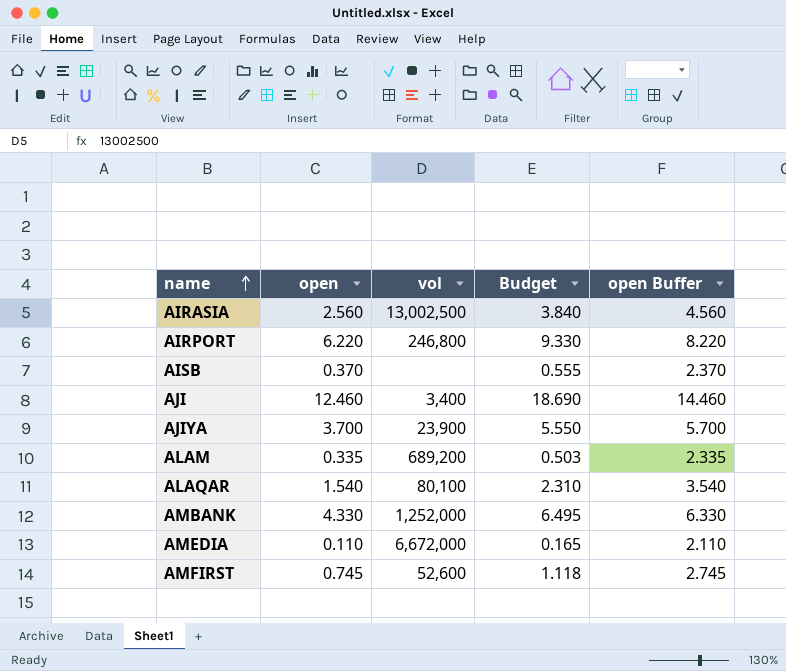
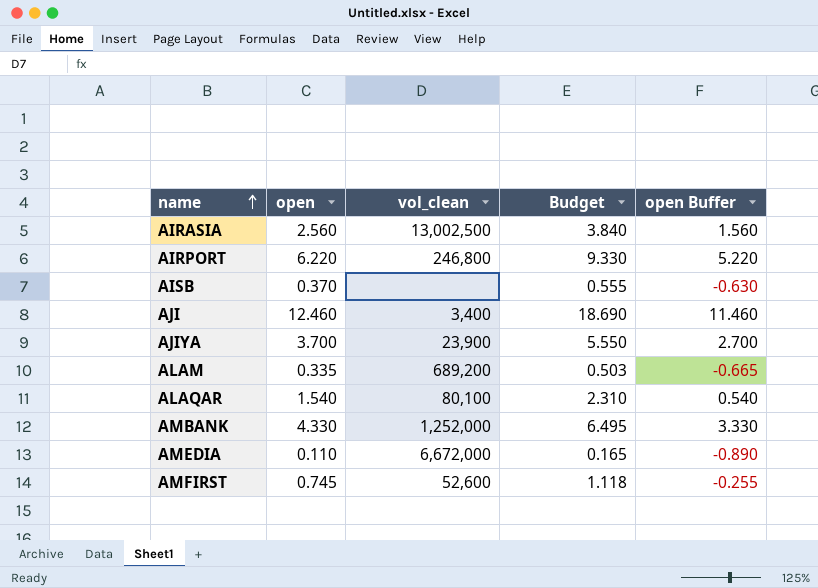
column name: vol -> vol_clean
column open Buffer | formula: [open] + 2 -> [open] - 1

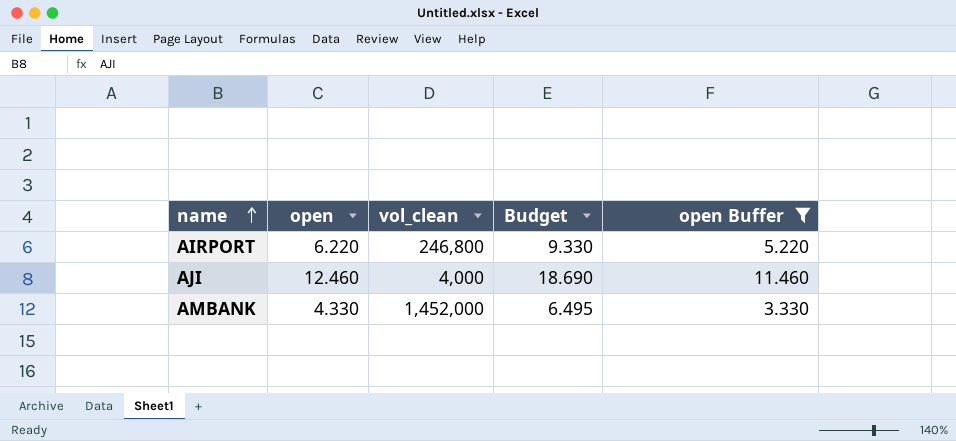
filter: none -> open Buffer >= 3.330
AJI | vol_clean: 3,400 -> 4,000
AMBANK | vol_clean: 1,252,000 -> 1,452,000

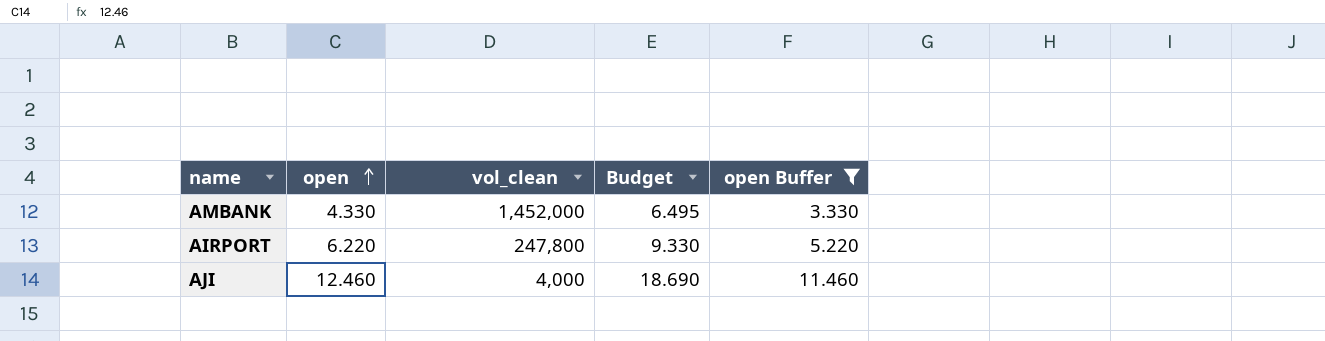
row order: name ascending -> open ascending
AIRPORT | vol_clean: 246,800 -> 247,800

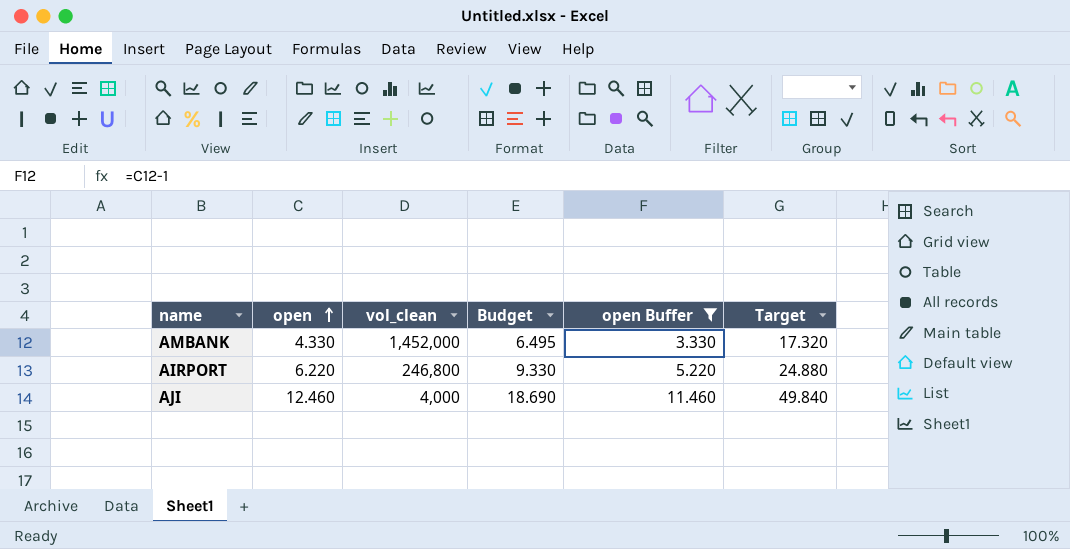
column Target | formula: none -> [open] * 4
AIRPORT | vol_clean: 247,800 -> 246,800

